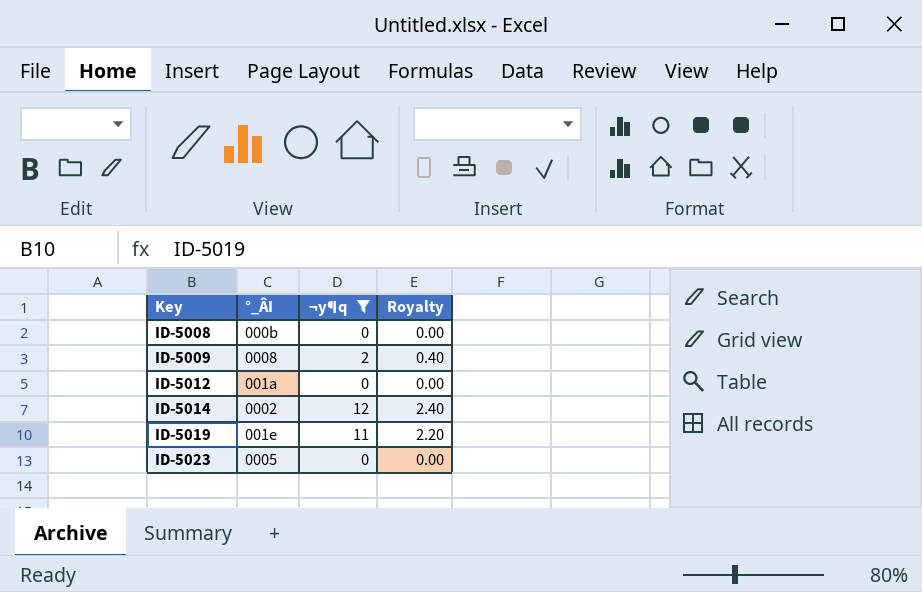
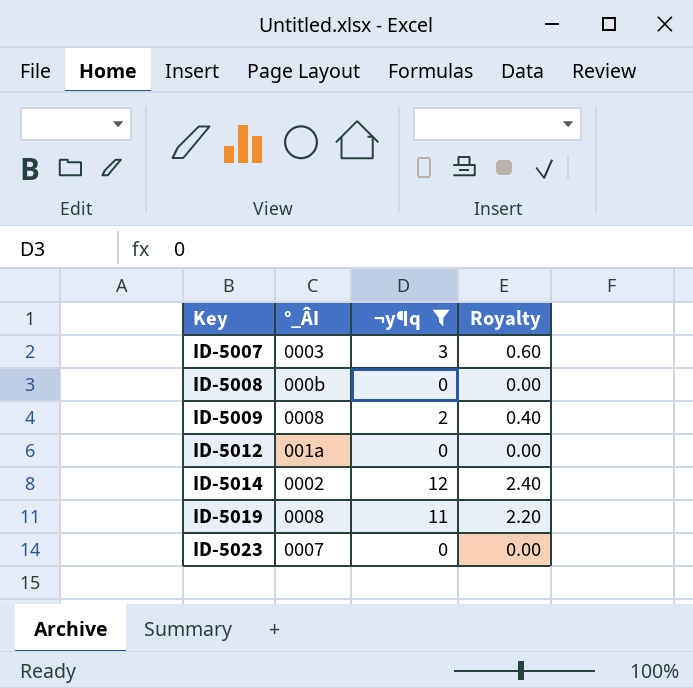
row ID-5007: none -> 0003 | 3 | 0.60
ID-5019 | °_ÂI: 001e -> 0008
ID-5023 | °_ÂI: 0005 -> 0007

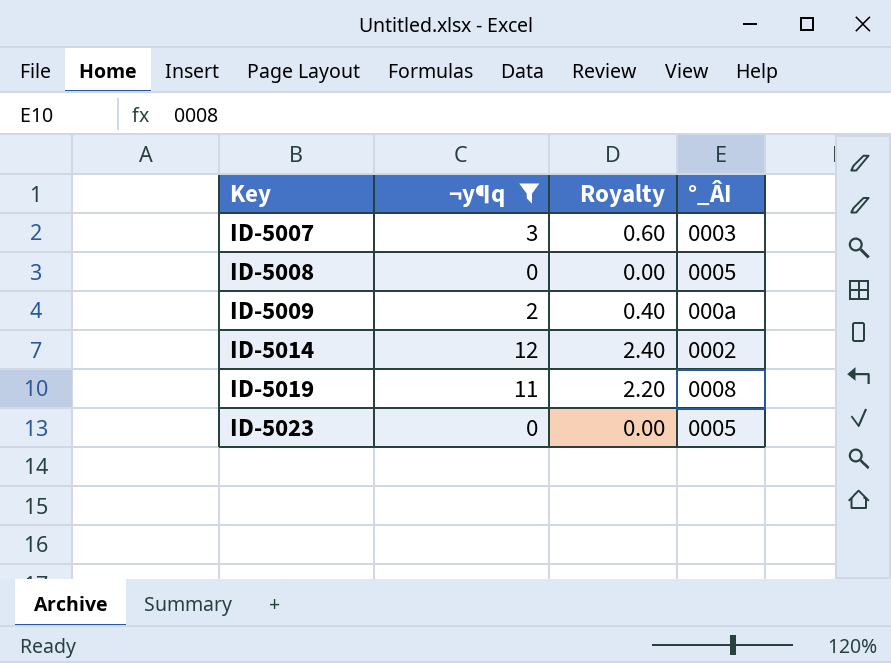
column °_ÂI | position: 2 -> 4
row ID-5012: 001a | 0 | 0.00 -> none
ID-5008 | °_ÂI: 000b -> 0005
ID-5009 | °_ÂI: 0008 -> 000a
ID-5023 | °_ÂI: 0007 -> 0005

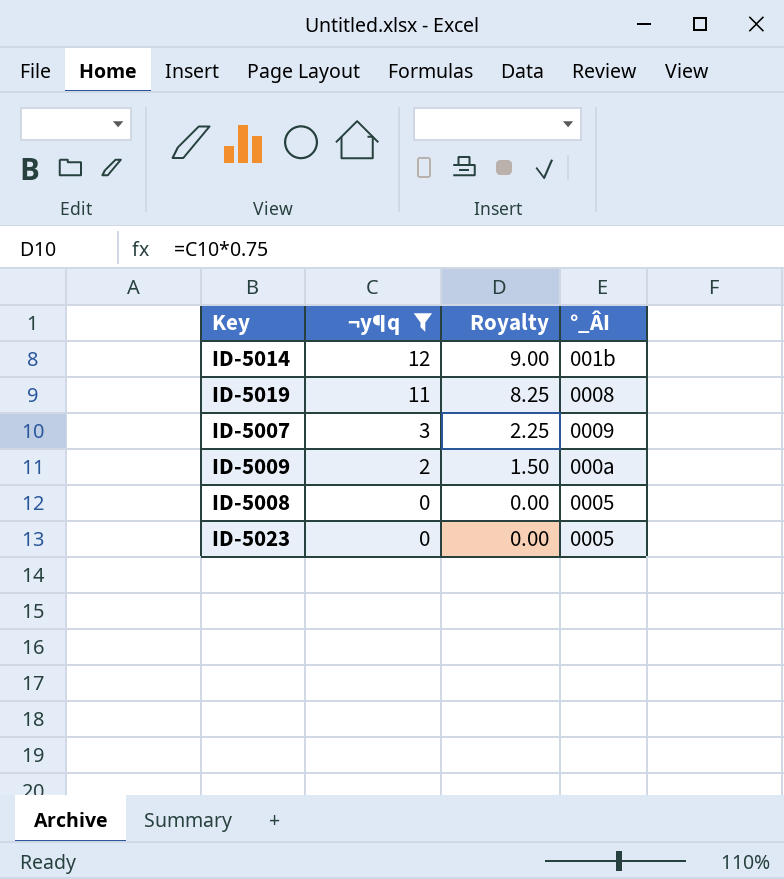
row order: Key ascending -> ¬y¶q descending
column Royalty | formula: [¬y¶q] * 0.2 -> [¬y¶q] * 0.75
ID-5014 | °_ÂI: 0002 -> 001b
ID-5007 | °_ÂI: 0003 -> 0009

